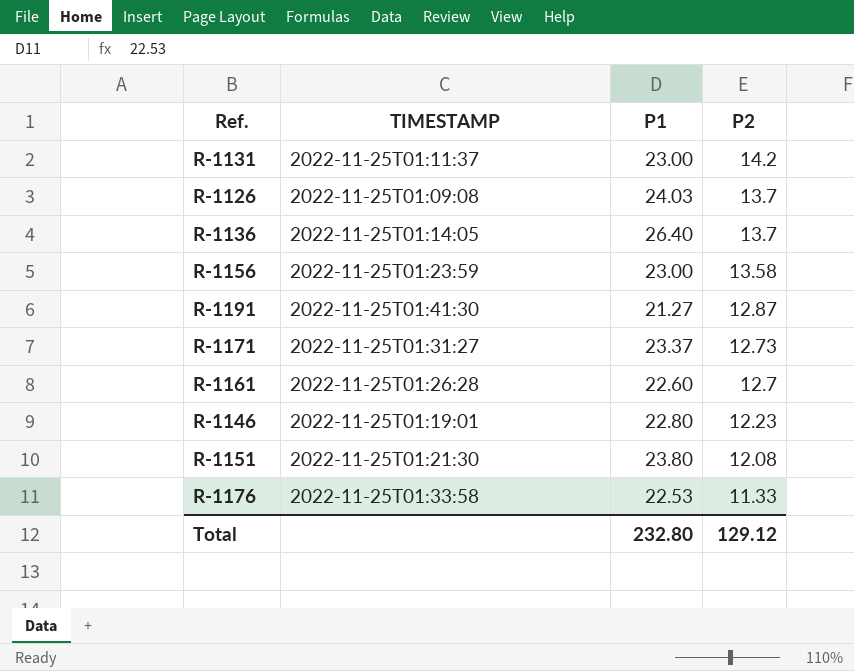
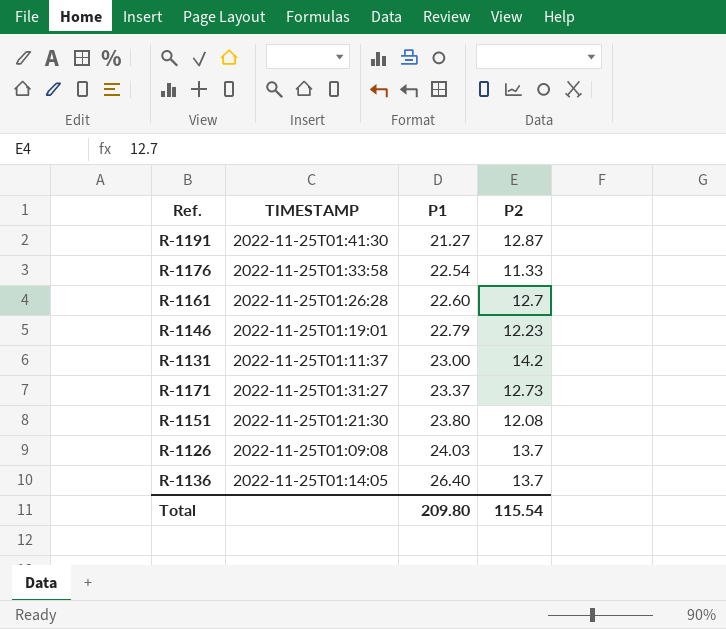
row order: P2 descending -> P1 ascending
row R-1156: 2022-11-25T01:23:59 | 23.00 | 13.58 -> none
R-1176 | P1: 22.53 -> 22.54
R-1146 | P1: 22.80 -> 22.79
Total | P1: 232.80 -> 209.80
Total | P2: 129.12 -> 115.54

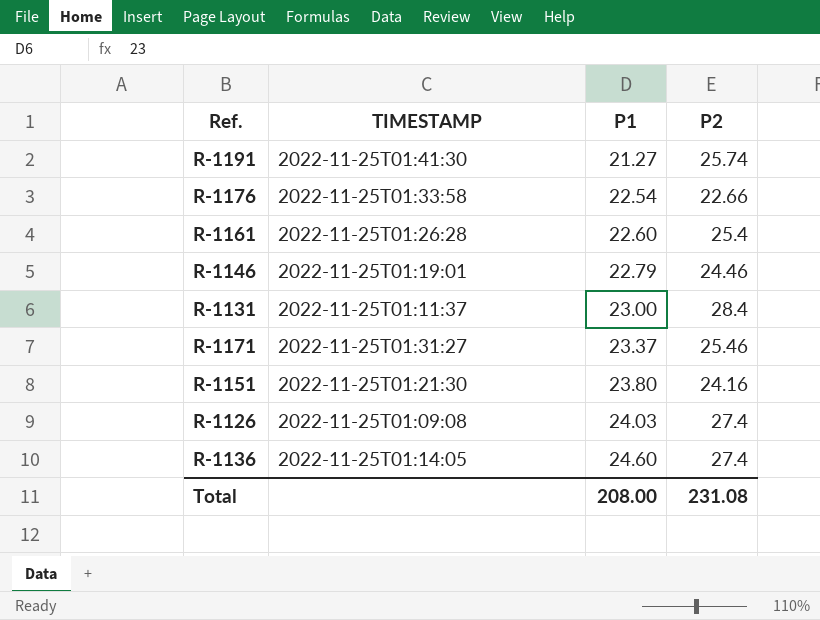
R-1191 | P2: 12.87 -> 25.74
R-1176 | P2: 11.33 -> 22.66
R-1161 | P2: 12.7 -> 25.4
R-1146 | P2: 12.23 -> 24.46
R-1131 | P2: 14.2 -> 28.4
R-1171 | P2: 12.73 -> 25.46
R-1151 | P2: 12.08 -> 24.16
R-1126 | P2: 13.7 -> 27.4
R-1136 | P1: 26.40 -> 24.60
R-1136 | P2: 13.7 -> 27.4
Total | P1: 209.80 -> 208.00
Total | P2: 115.54 -> 231.08

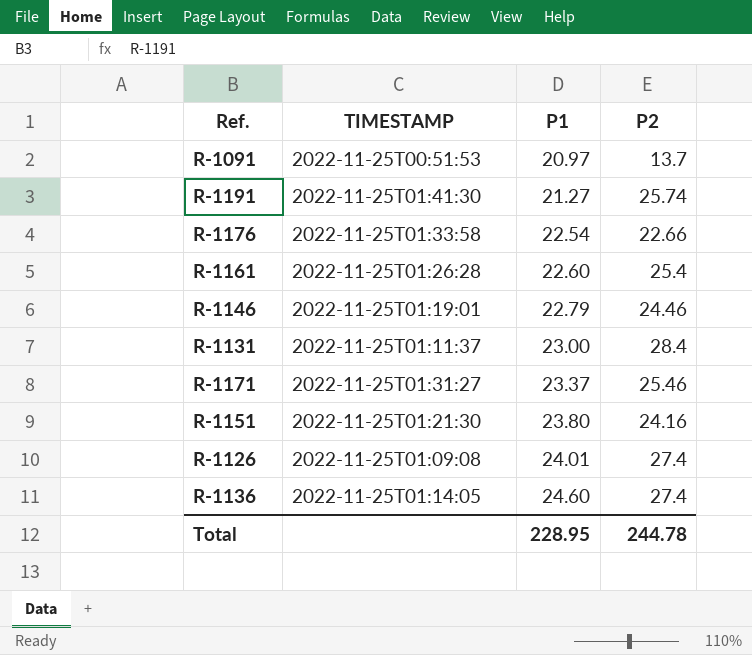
row R-1091: none -> 2022-11-25T00:51:53 | 20.97 | 13.7
R-1126 | P1: 24.03 -> 24.01
Total | P1: 208.00 -> 228.95
Total | P2: 231.08 -> 244.78

